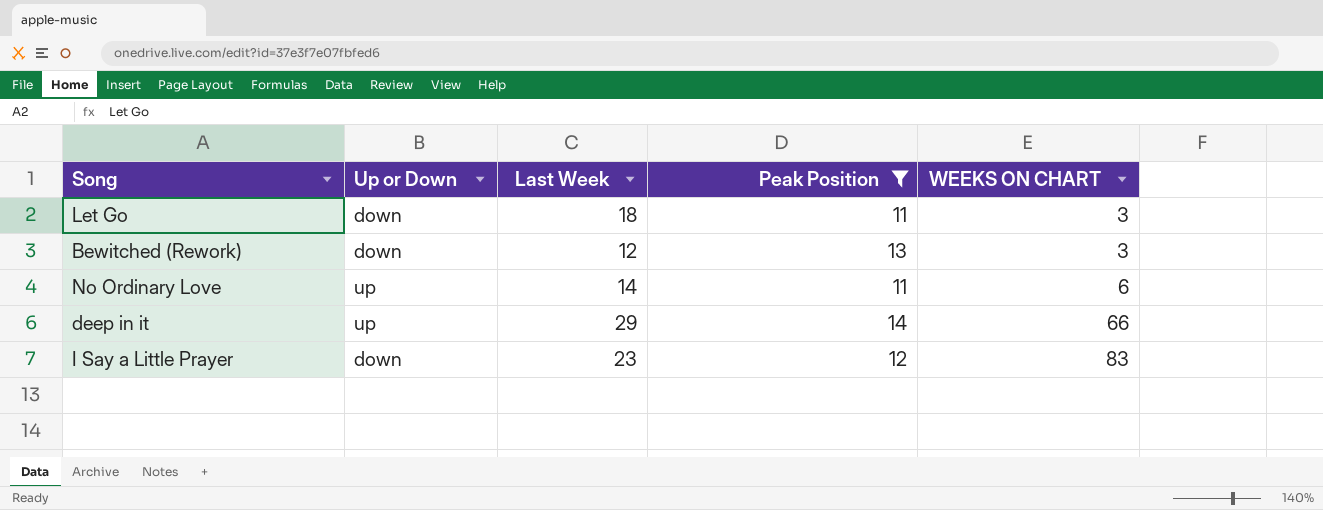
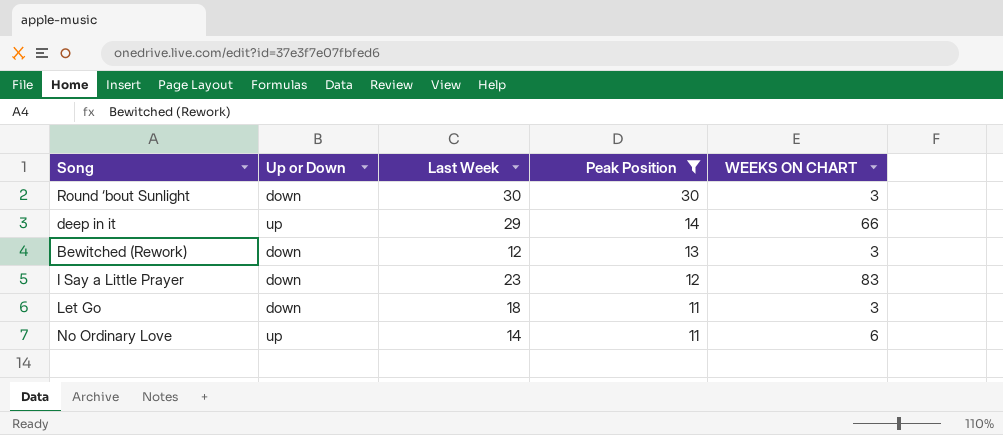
row order: WEEKS ON CHART ascending -> Peak Position descending
row Round ‘bout Sunlight: none -> down | 30 | 30 | 3

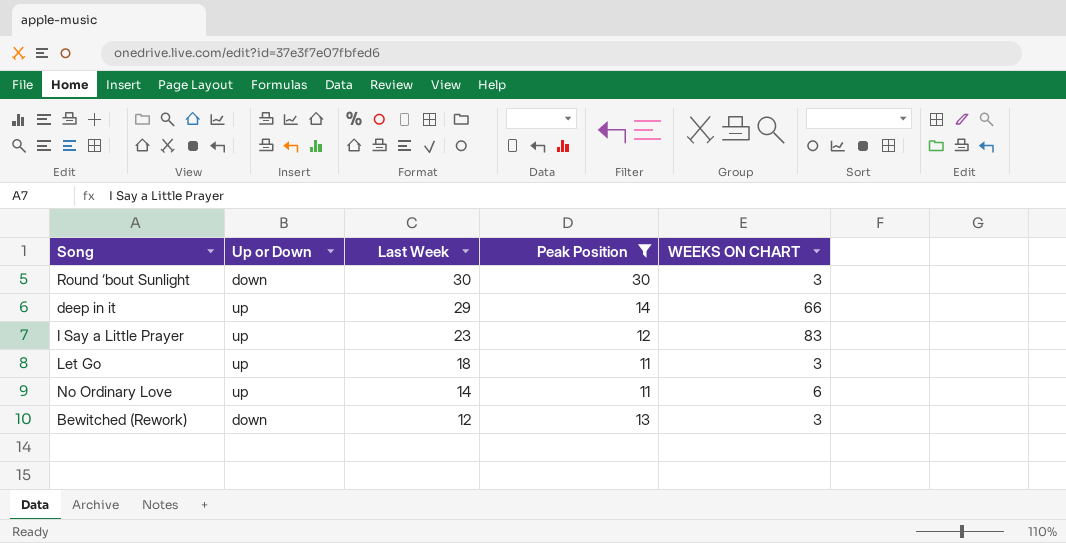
row order: Peak Position descending -> Last Week descending
I Say a Little Prayer | Up or Down: down -> up
Let Go | Up or Down: down -> up

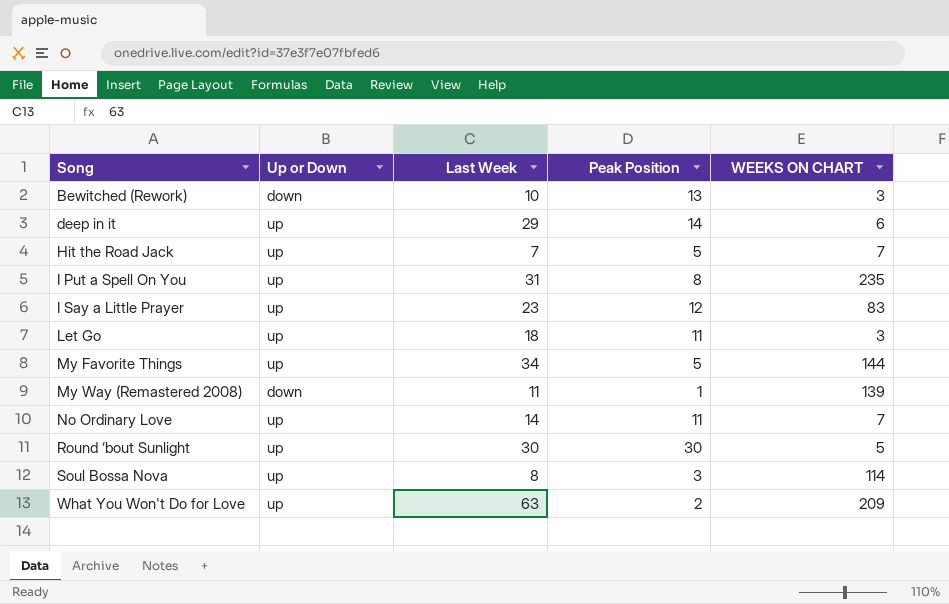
filter: Peak Position >= 11 -> none
row order: Last Week descending -> Song ascending
Bewitched (Rework) | Last Week: 12 -> 10
deep in it | WEEKS ON CHART: 66 -> 6
No Ordinary Love | WEEKS ON CHART: 6 -> 7
Round ‘bout Sunlight | Up or Down: down -> up
Round ‘bout Sunlight | WEEKS ON CHART: 3 -> 5

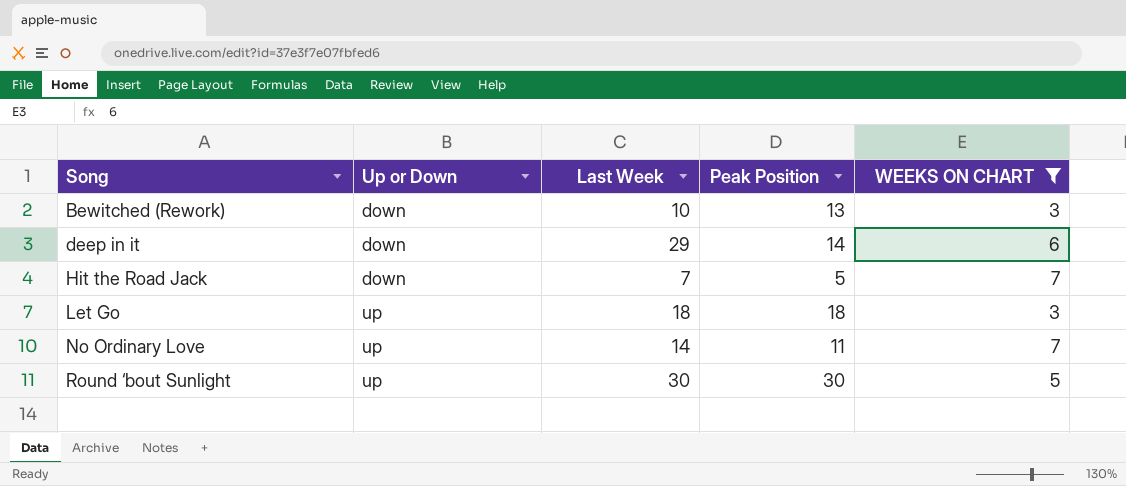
filter: none -> WEEKS ON CHART <= 7
deep in it | Up or Down: up -> down
Hit the Road Jack | Up or Down: up -> down
Let Go | Peak Position: 11 -> 18

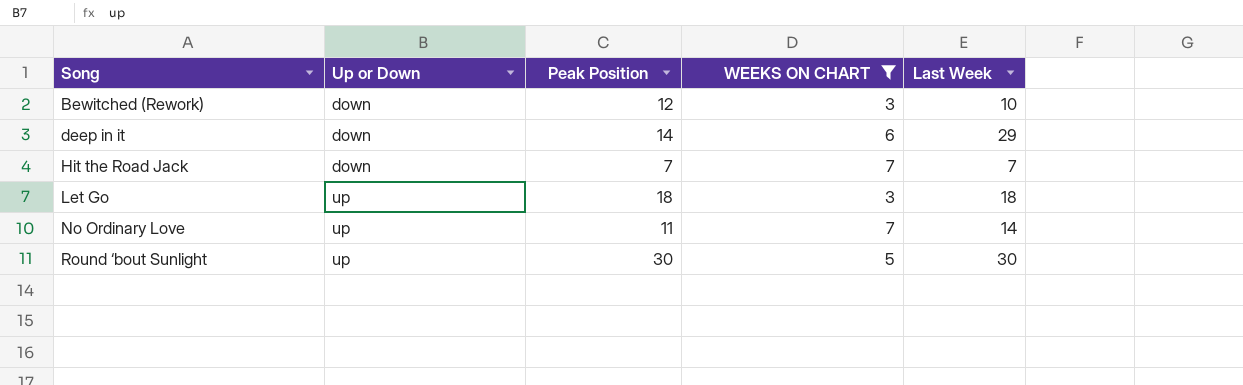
column Last Week | position: 3 -> 5
Bewitched (Rework) | Peak Position: 13 -> 12
Hit the Road Jack | Peak Position: 5 -> 7

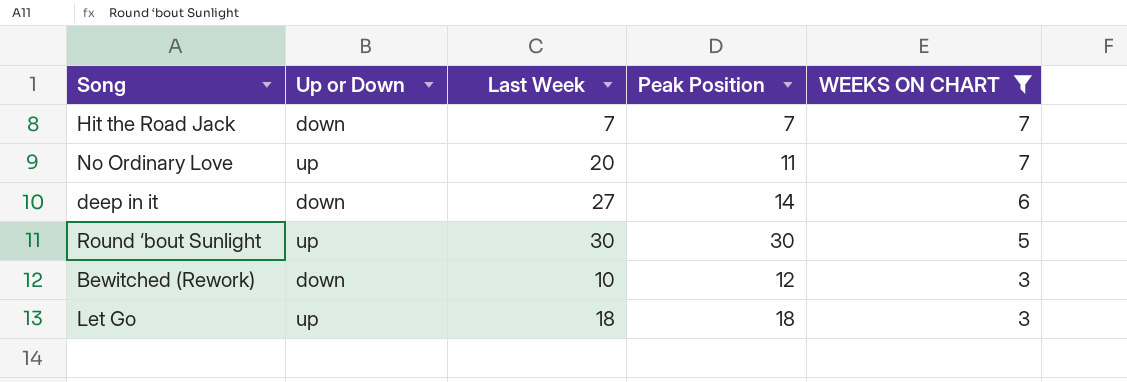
row order: Song ascending -> WEEKS ON CHART descending
column Last Week | position: 5 -> 3
No Ordinary Love | Last Week: 14 -> 20
deep in it | Last Week: 29 -> 27

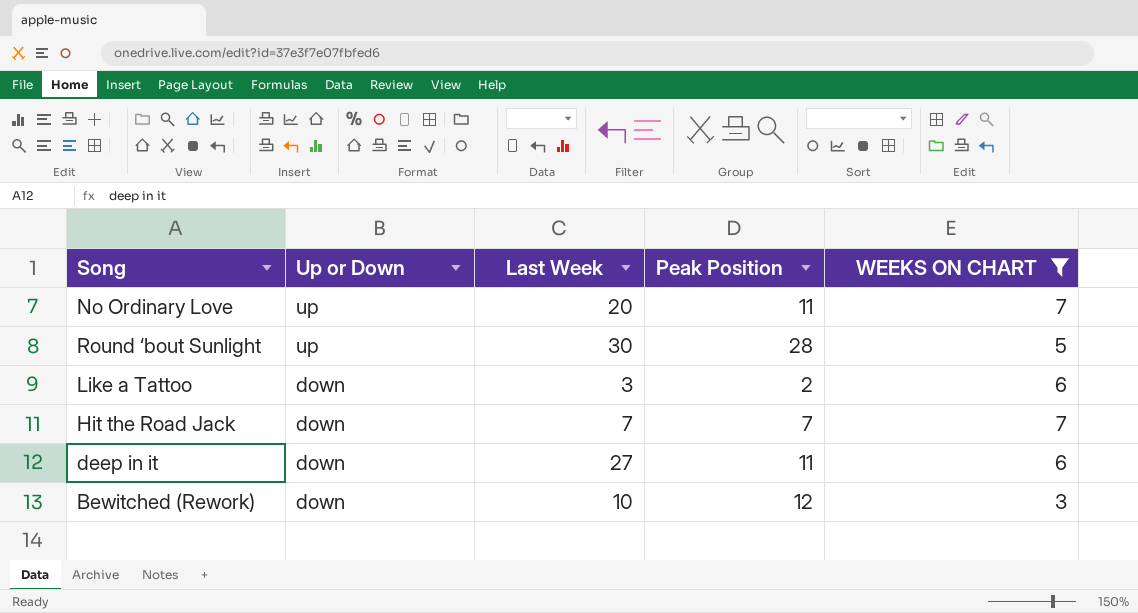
row order: WEEKS ON CHART descending -> Up or Down descending
row Let Go: up | 18 | 18 | 3 -> none
Round ‘bout Sunlight | Peak Position: 30 -> 28
row Like a Tattoo: none -> down | 3 | 2 | 6
deep in it | Peak Position: 14 -> 11

